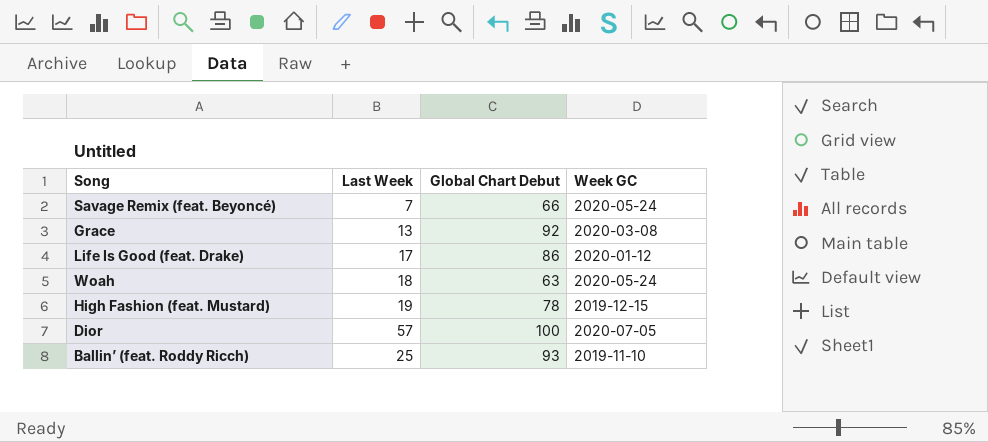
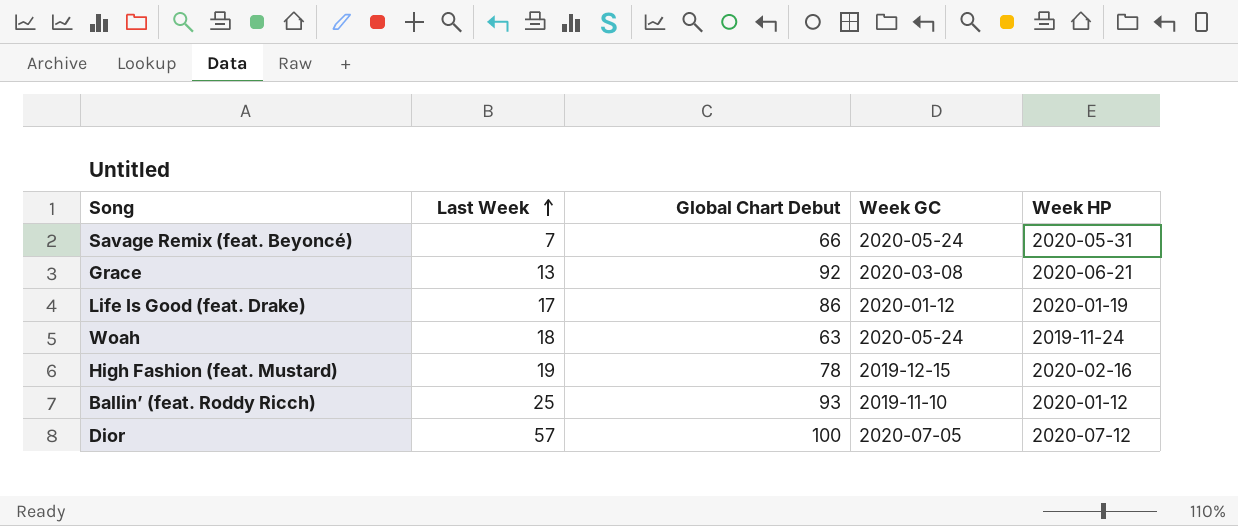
row order: none -> Last Week ascending
column Week HP | position: none -> 5

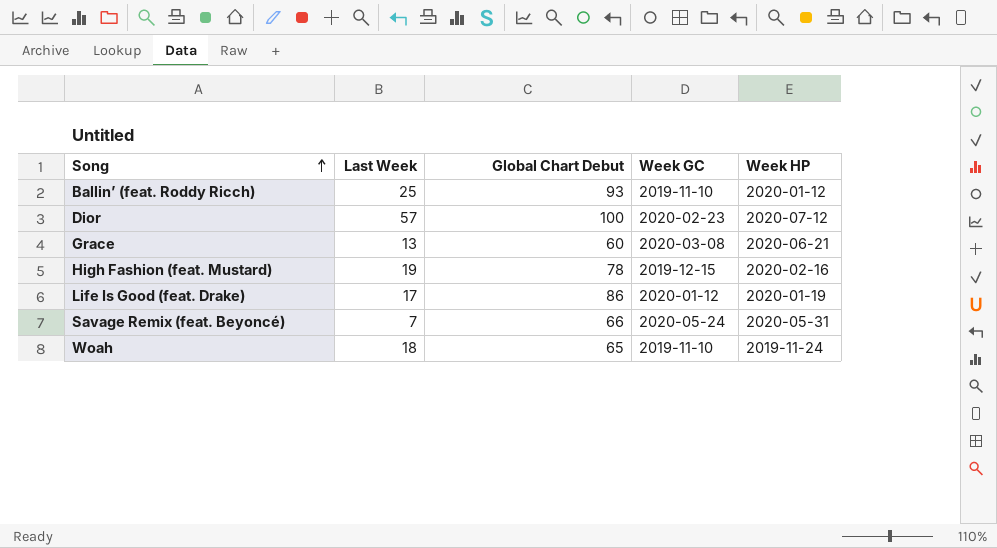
row order: Last Week ascending -> Song ascending
Dior | Week GC: 2020-07-05 -> 2020-02-23
Grace | Global Chart Debut: 92 -> 60
Woah | Global Chart Debut: 63 -> 65
Woah | Week GC: 2020-05-24 -> 2019-11-10

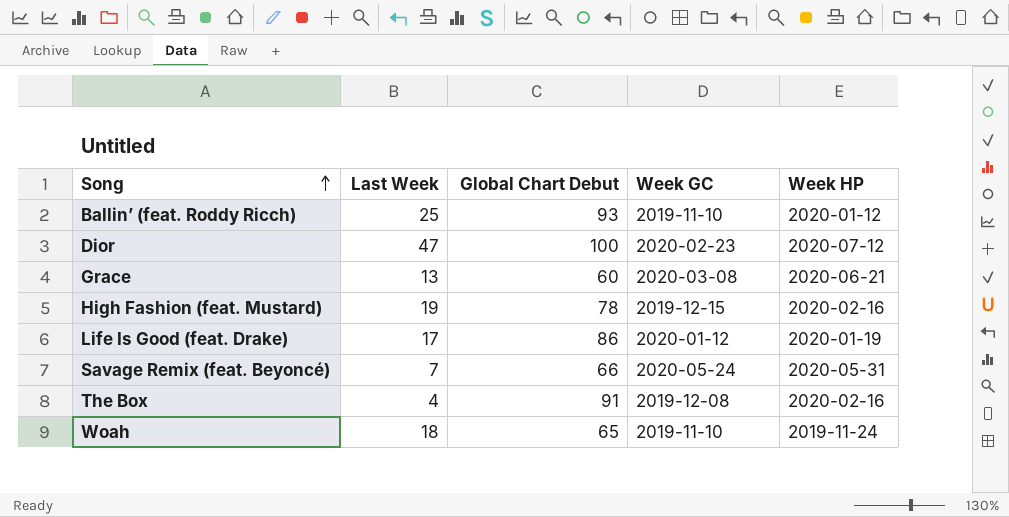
Dior | Last Week: 57 -> 47
row The Box: none -> 4 | 91 | 2019-12-08 | 2020-02-16

